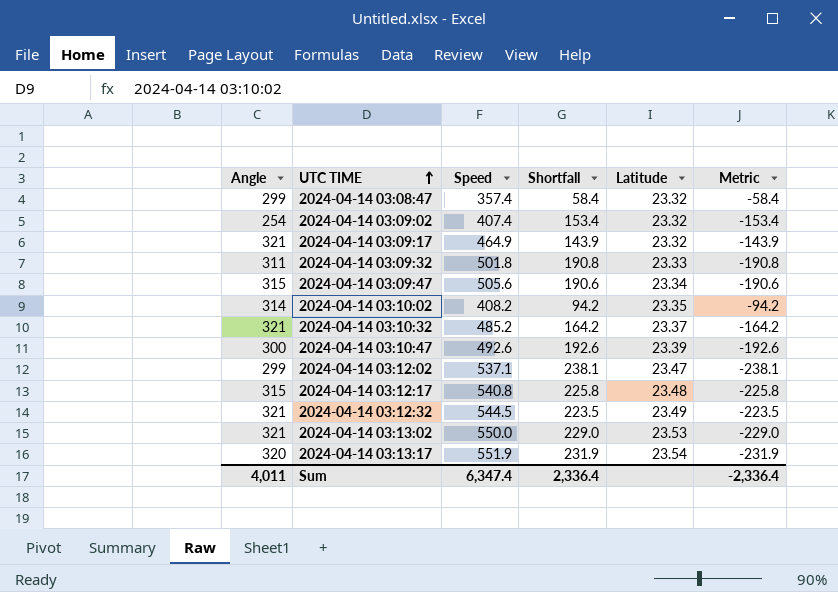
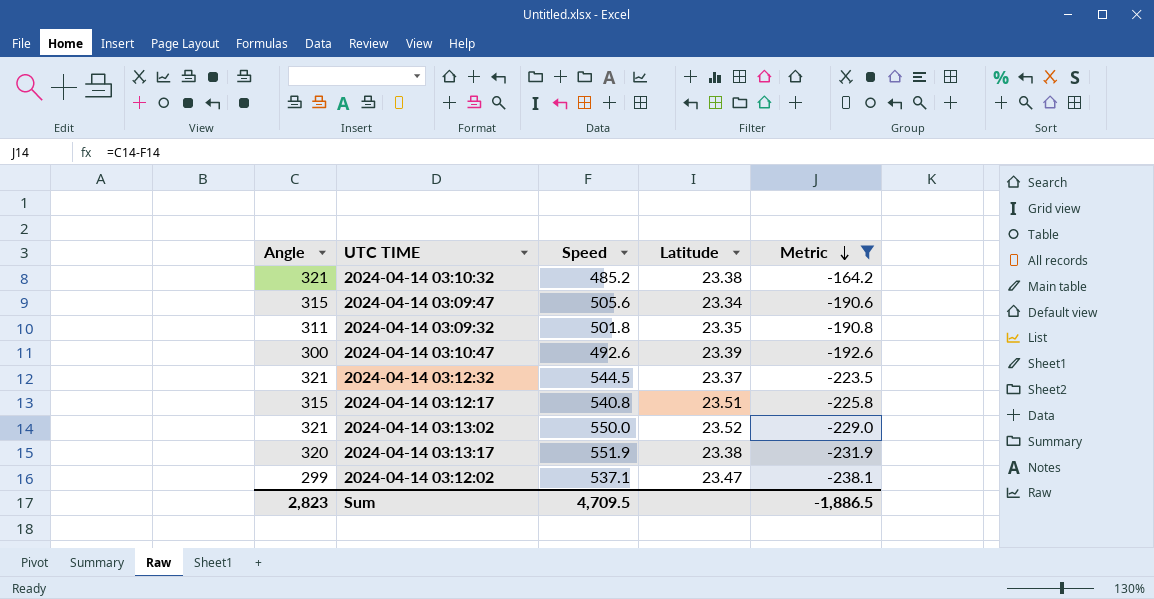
filter: none -> Metric <= -164.2
row order: UTC TIME ascending -> Metric descending
column Shortfall | formula: [Speed] - [Angle] -> none
2024-04-14 03:10:32 | Latitude: 23.37 -> 23.38
2024-04-14 03:09:32 | Latitude: 23.33 -> 23.35
2024-04-14 03:12:32 | Latitude: 23.49 -> 23.37
2024-04-14 03:12:17 | Latitude: 23.48 -> 23.51
2024-04-14 03:13:02 | Latitude: 23.53 -> 23.52
2024-04-14 03:13:17 | Latitude: 23.54 -> 23.38
Sum | Angle: 4,011 -> 2,823
Sum | Speed: 6,347.4 -> 4,709.5
Sum | Metric: -2,336.4 -> -1,886.5

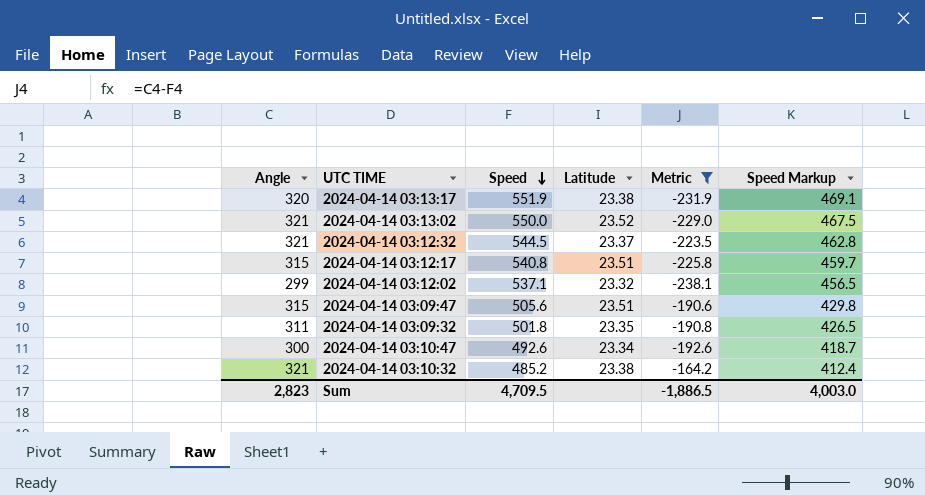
row order: Metric descending -> Speed descending
column Speed Markup | formula: none -> [Speed] * 0.85
2024-04-14 03:12:02 | Latitude: 23.47 -> 23.32
2024-04-14 03:09:47 | Latitude: 23.34 -> 23.51
2024-04-14 03:10:47 | Latitude: 23.39 -> 23.34

